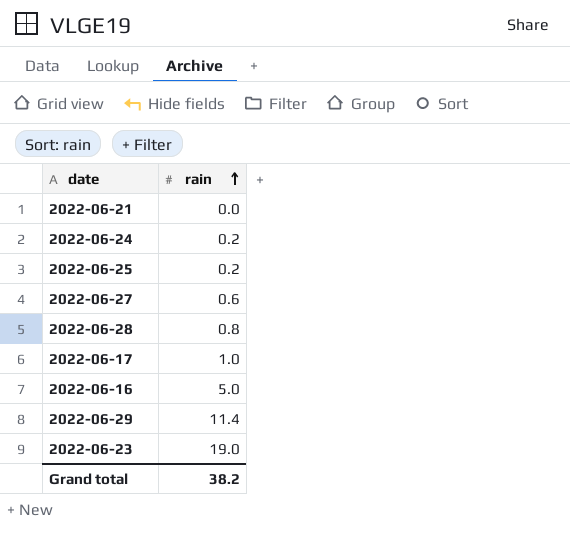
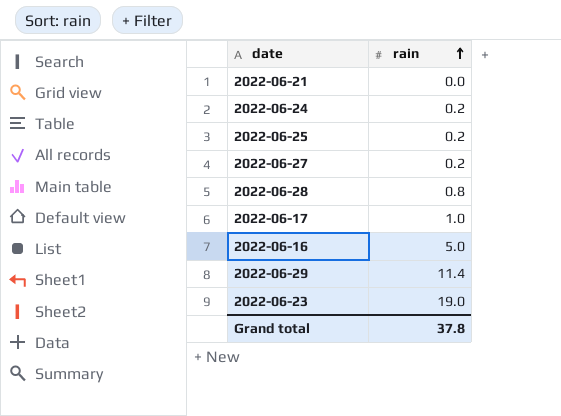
2022-06-27 | rain: 0.6 -> 0.2
Grand total | rain: 38.2 -> 37.8

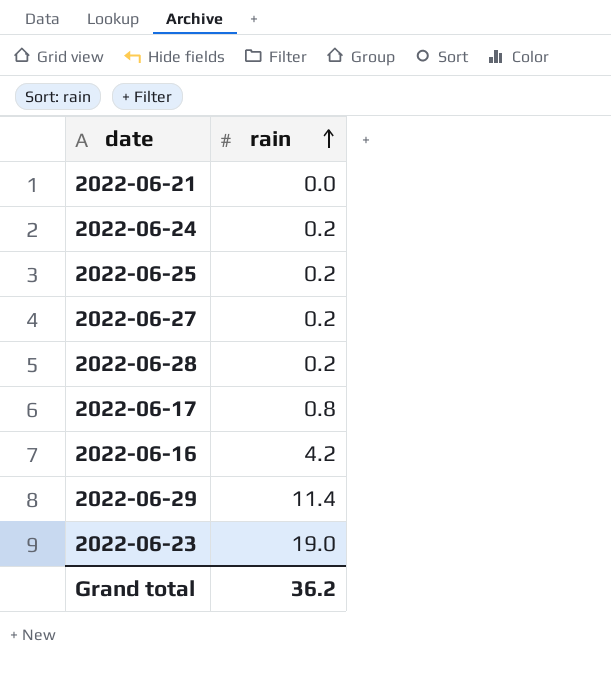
2022-06-28 | rain: 0.8 -> 0.2
2022-06-17 | rain: 1.0 -> 0.8
2022-06-16 | rain: 5.0 -> 4.2
Grand total | rain: 37.8 -> 36.2

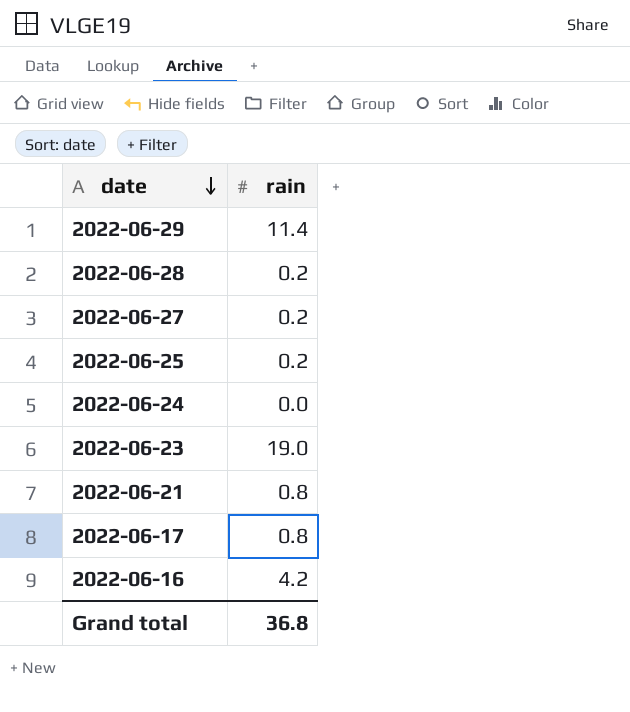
row order: rain ascending -> date descending
2022-06-24 | rain: 0.2 -> 0.0
2022-06-21 | rain: 0.0 -> 0.8
Grand total | rain: 36.2 -> 36.8

